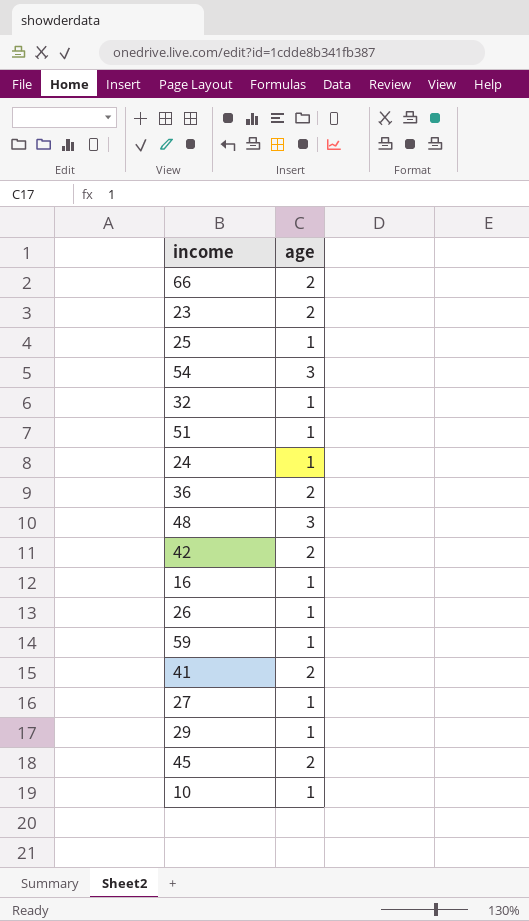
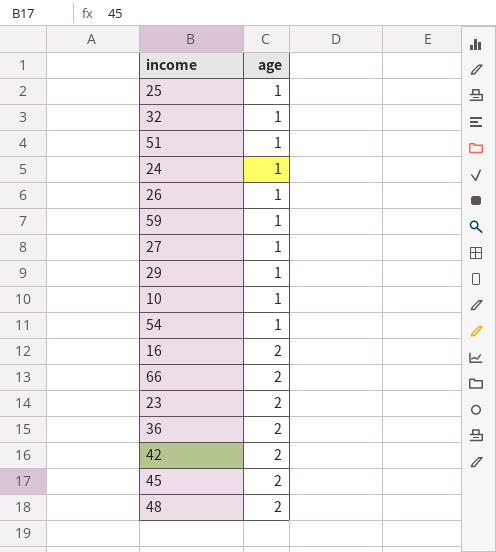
row order: none -> age ascending
row 41: 2 -> none
54 | age: 3 -> 1
16 | age: 1 -> 2
48 | age: 3 -> 2

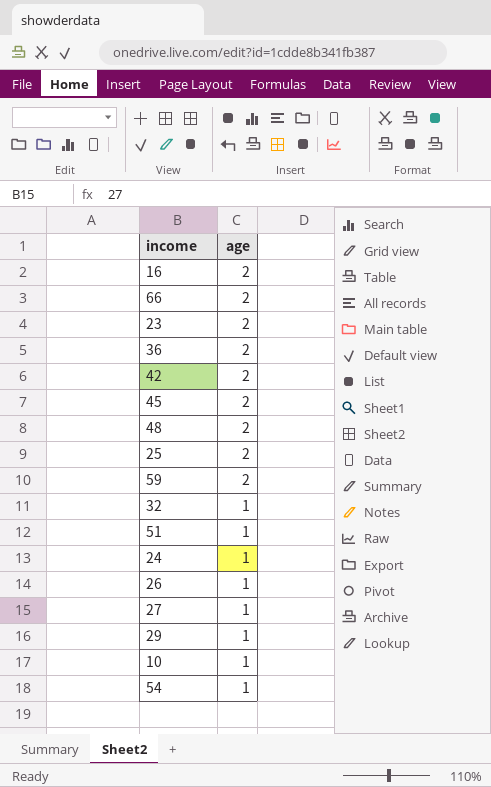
row order: age ascending -> age descending
25 | age: 1 -> 2
59 | age: 1 -> 2

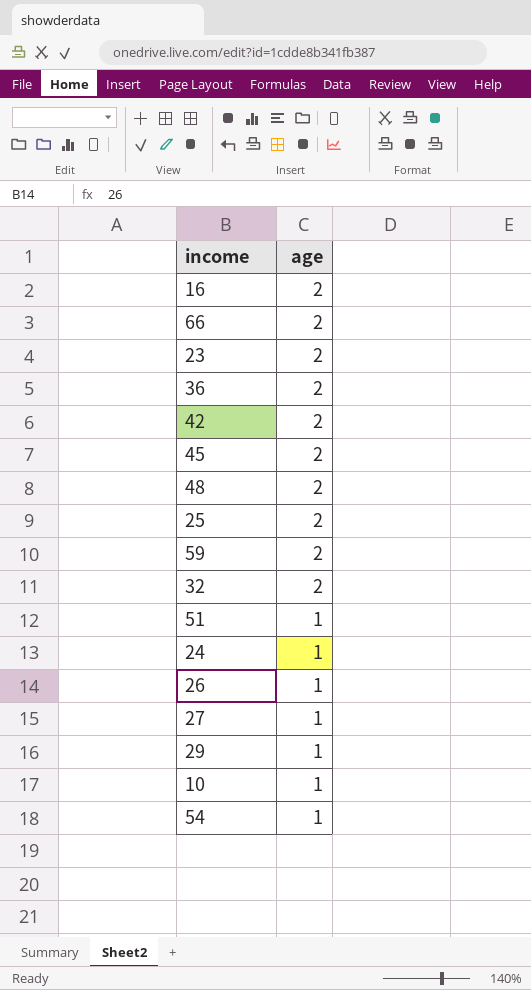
32 | age: 1 -> 2

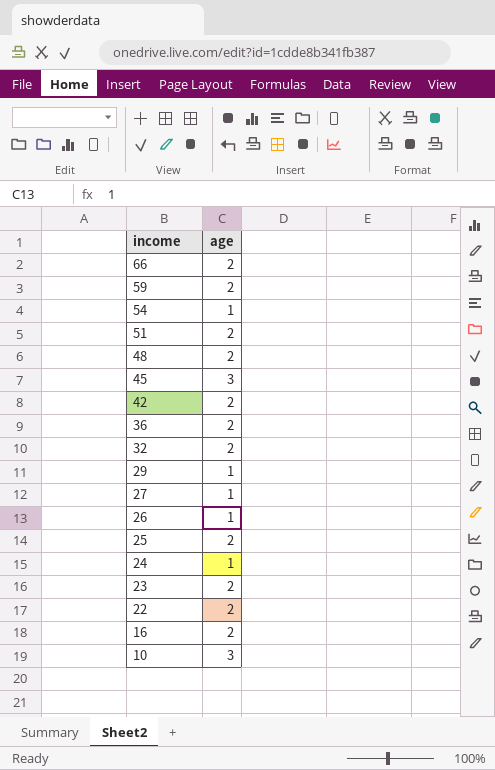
row order: age descending -> income descending
51 | age: 1 -> 2
45 | age: 2 -> 3
row 22: none -> 2
10 | age: 1 -> 3

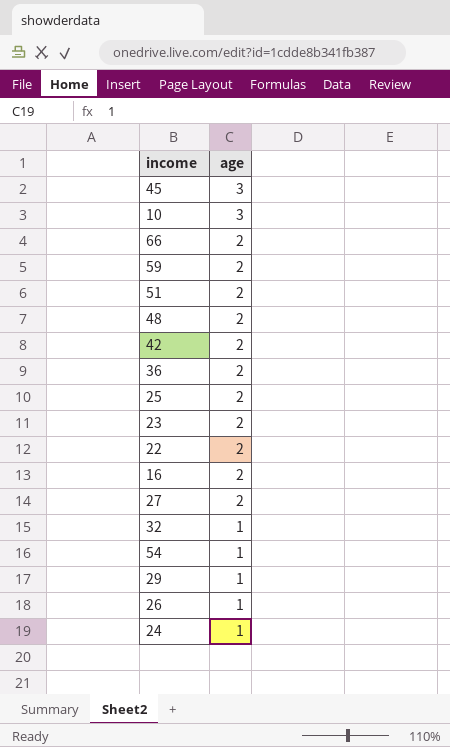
row order: income descending -> age descending
27 | age: 1 -> 2
32 | age: 2 -> 1

